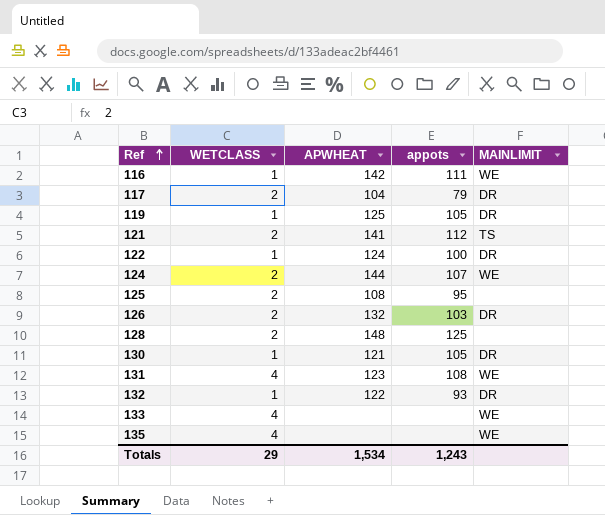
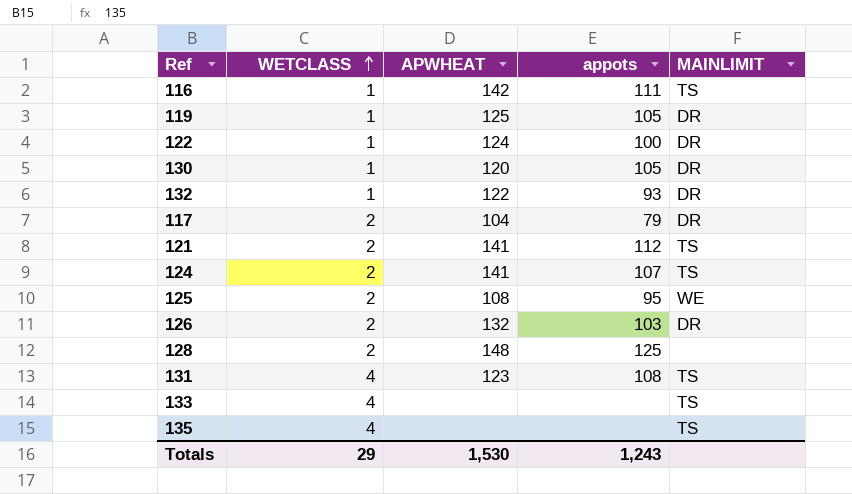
row order: Ref ascending -> WETCLASS ascending
116 | MAINLIMIT: WE -> TS
130 | APWHEAT: 121 -> 120
124 | APWHEAT: 144 -> 141
124 | MAINLIMIT: WE -> TS
125 | MAINLIMIT: none -> WE
131 | MAINLIMIT: WE -> TS
133 | MAINLIMIT: WE -> TS
135 | MAINLIMIT: WE -> TS
Totals | APWHEAT: 1,534 -> 1,530

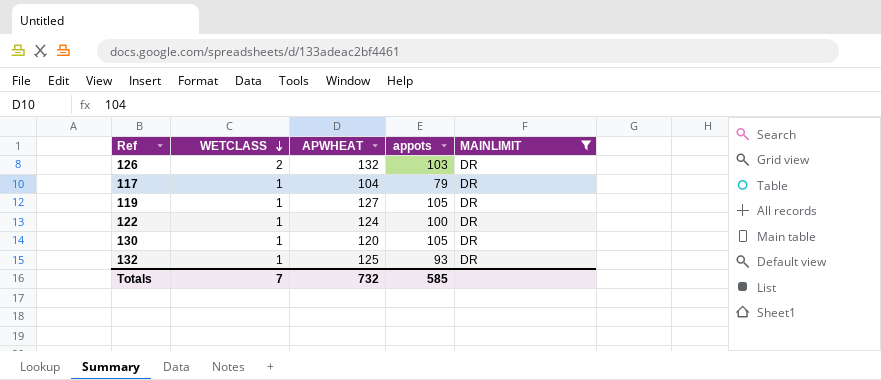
filter: none -> MAINLIMIT = DR
row order: WETCLASS ascending -> WETCLASS descending
117 | WETCLASS: 2 -> 1
119 | APWHEAT: 125 -> 127
132 | APWHEAT: 122 -> 125
Totals | WETCLASS: 29 -> 7
Totals | APWHEAT: 1,530 -> 732
Totals | appots: 1,243 -> 585

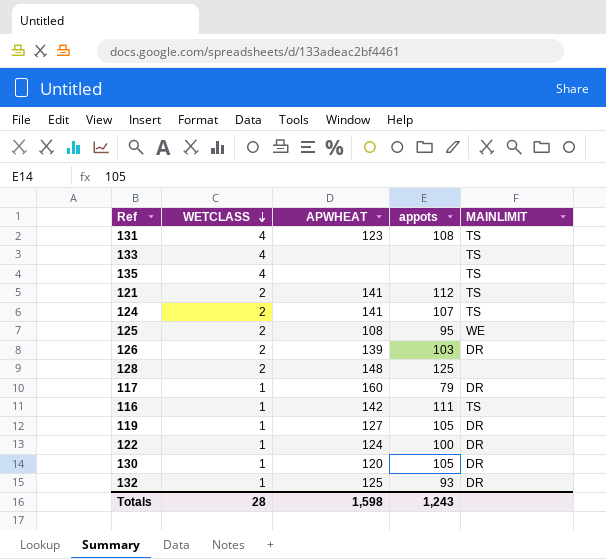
filter: MAINLIMIT = DR -> none
126 | APWHEAT: 132 -> 139
117 | APWHEAT: 104 -> 160
Totals | WETCLASS: 7 -> 28
Totals | APWHEAT: 732 -> 1,598
Totals | appots: 585 -> 1,243

